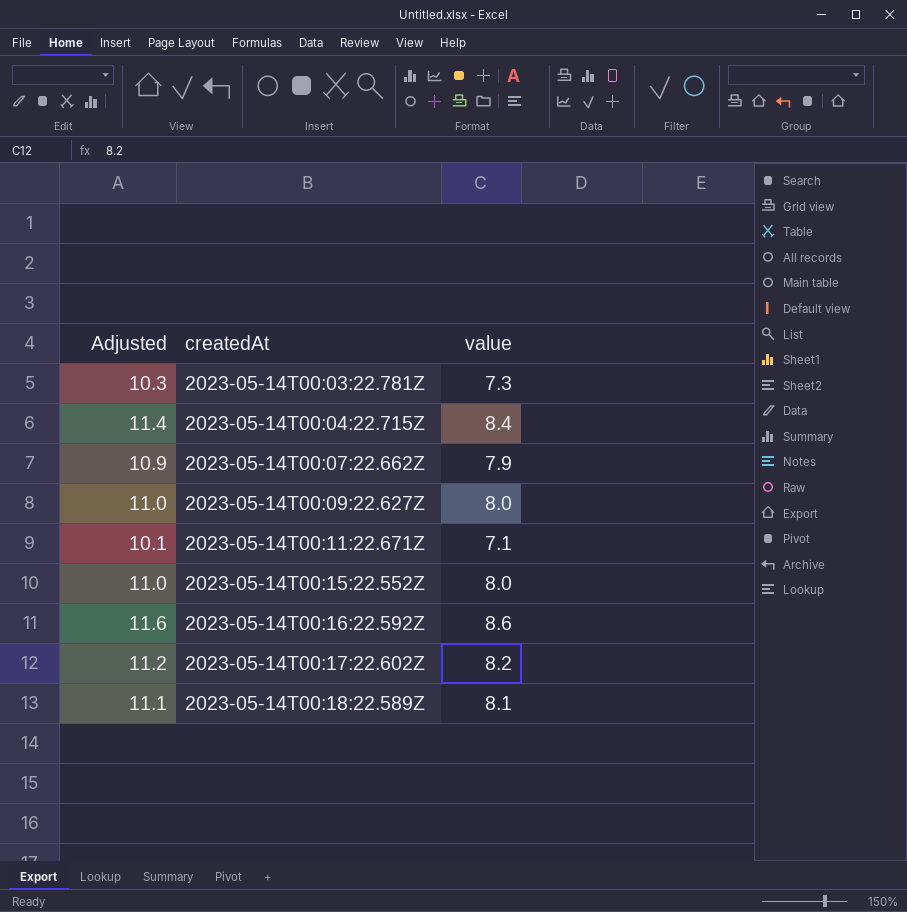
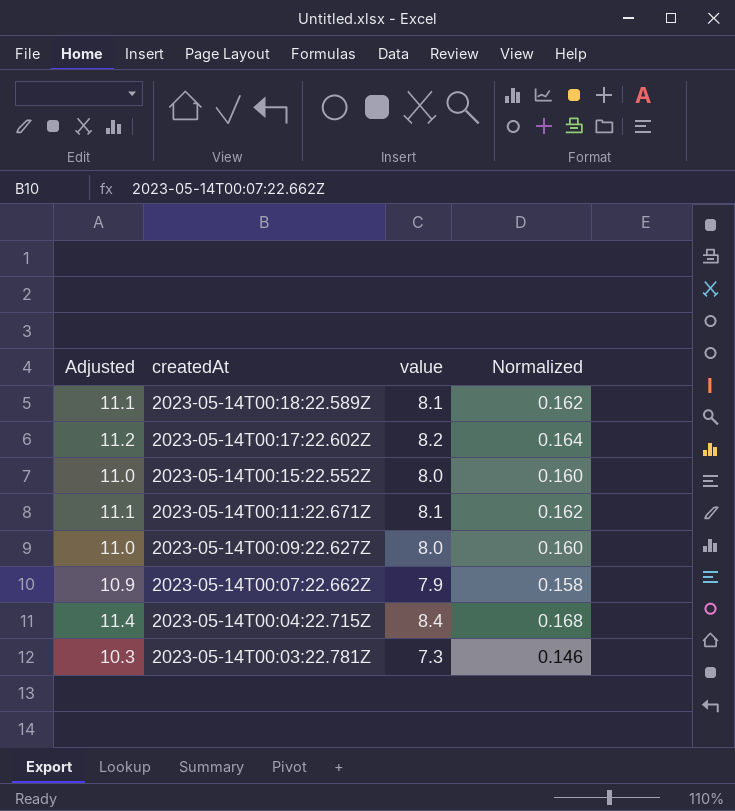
row order: createdAt ascending -> createdAt descending
column Normalized | formula: none -> [value] * 0.02
row 2023-05-14T00:16:22.592Z: 11.6 | 8.6 -> none
2023-05-14T00:11:22.671Z | Adjusted: 10.1 -> 11.1
2023-05-14T00:11:22.671Z | value: 7.1 -> 8.1

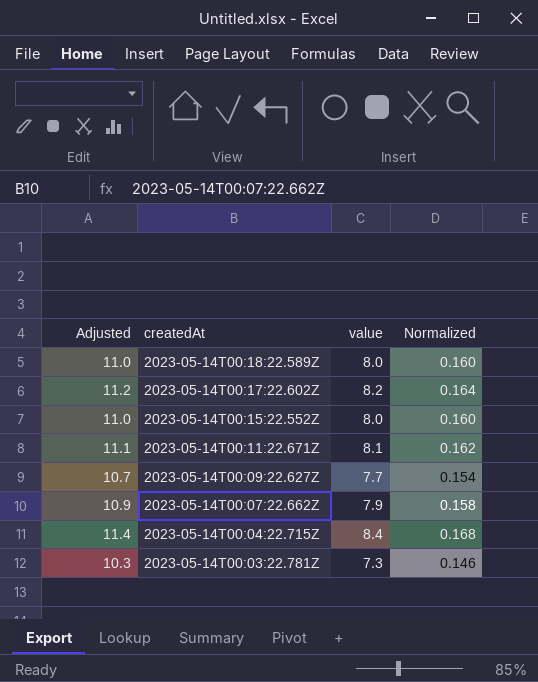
2023-05-14T00:18:22.589Z | Adjusted: 11.1 -> 11.0
2023-05-14T00:18:22.589Z | value: 8.1 -> 8.0
2023-05-14T00:18:22.589Z | Normalized: 0.162 -> 0.160
2023-05-14T00:09:22.627Z | Adjusted: 11.0 -> 10.7
2023-05-14T00:09:22.627Z | value: 8.0 -> 7.7
2023-05-14T00:09:22.627Z | Normalized: 0.160 -> 0.154

